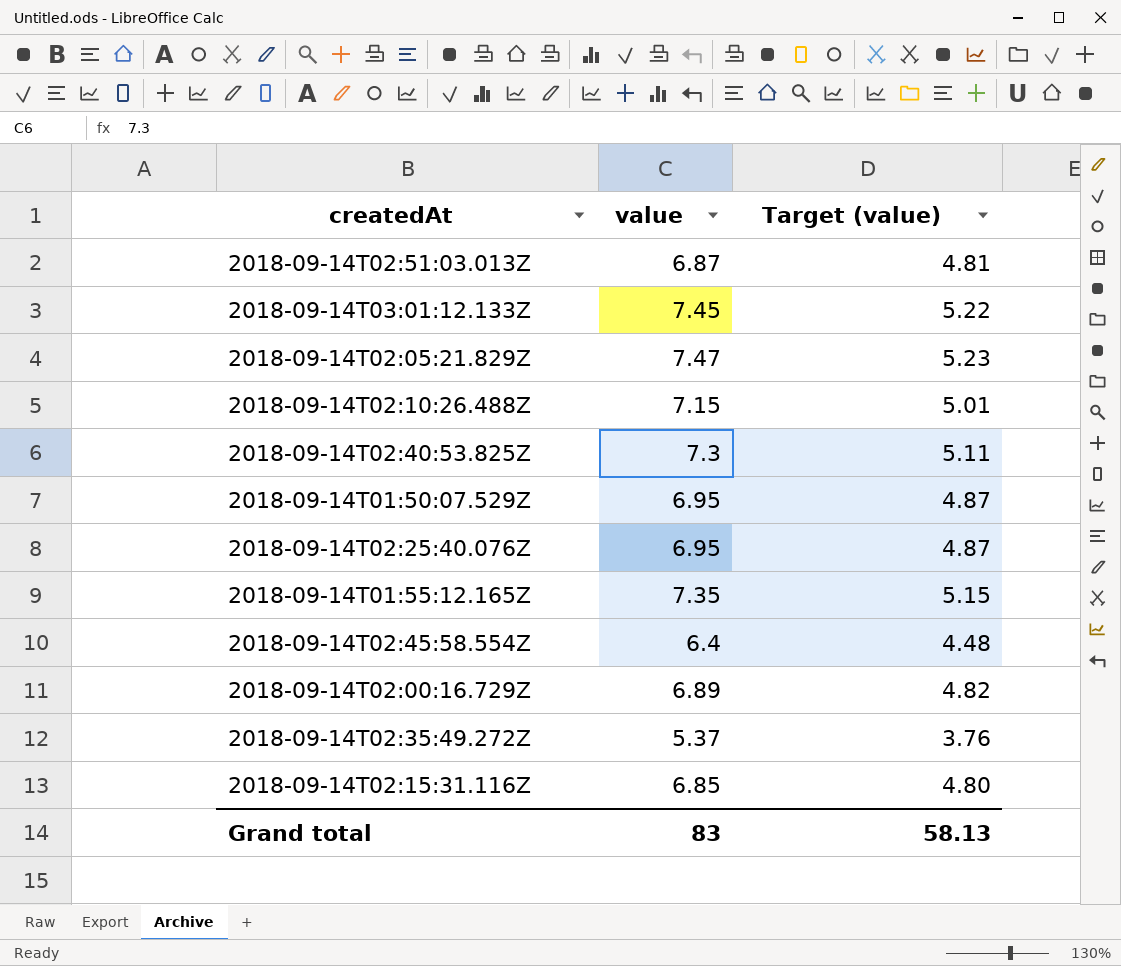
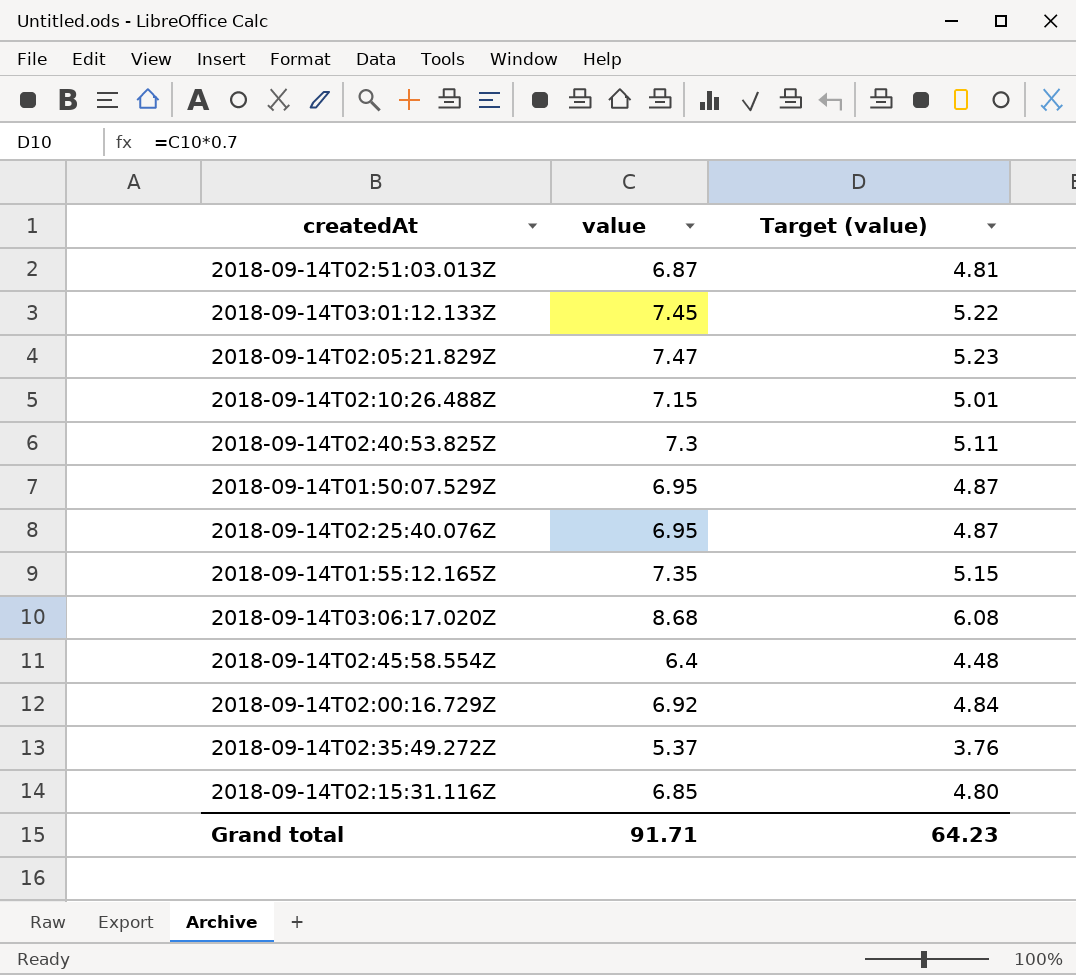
row 2018-09-14T03:06:17.020Z: none -> 8.68 | 6.08
2018-09-14T02:00:16.729Z | value: 6.89 -> 6.92
2018-09-14T02:00:16.729Z | Target (value): 4.82 -> 4.84
Grand total | value: 83 -> 91.71
Grand total | Target (value): 58.13 -> 64.23

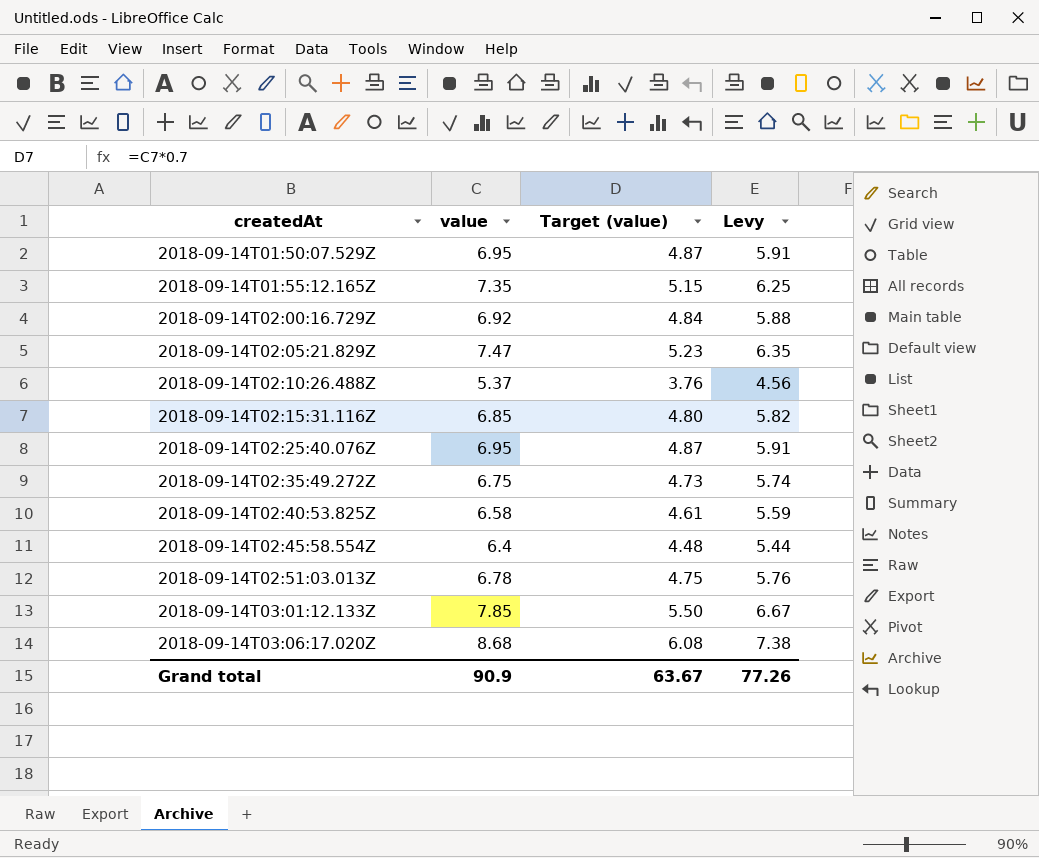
row order: none -> createdAt ascending
column Levy | formula: none -> [value] * 0.85
2018-09-14T02:10:26.488Z | value: 7.15 -> 5.37
2018-09-14T02:10:26.488Z | Target (value): 5.01 -> 3.76
2018-09-14T02:35:49.272Z | value: 5.37 -> 6.75
2018-09-14T02:35:49.272Z | Target (value): 3.76 -> 4.73
2018-09-14T02:40:53.825Z | value: 7.3 -> 6.58
2018-09-14T02:40:53.825Z | Target (value): 5.11 -> 4.61
2018-09-14T02:51:03.013Z | value: 6.87 -> 6.78
2018-09-14T02:51:03.013Z | Target (value): 4.81 -> 4.75
2018-09-14T03:01:12.133Z | value: 7.45 -> 7.85
2018-09-14T03:01:12.133Z | Target (value): 5.22 -> 5.50
Grand total | value: 91.71 -> 90.9
Grand total | Target (value): 64.23 -> 63.67

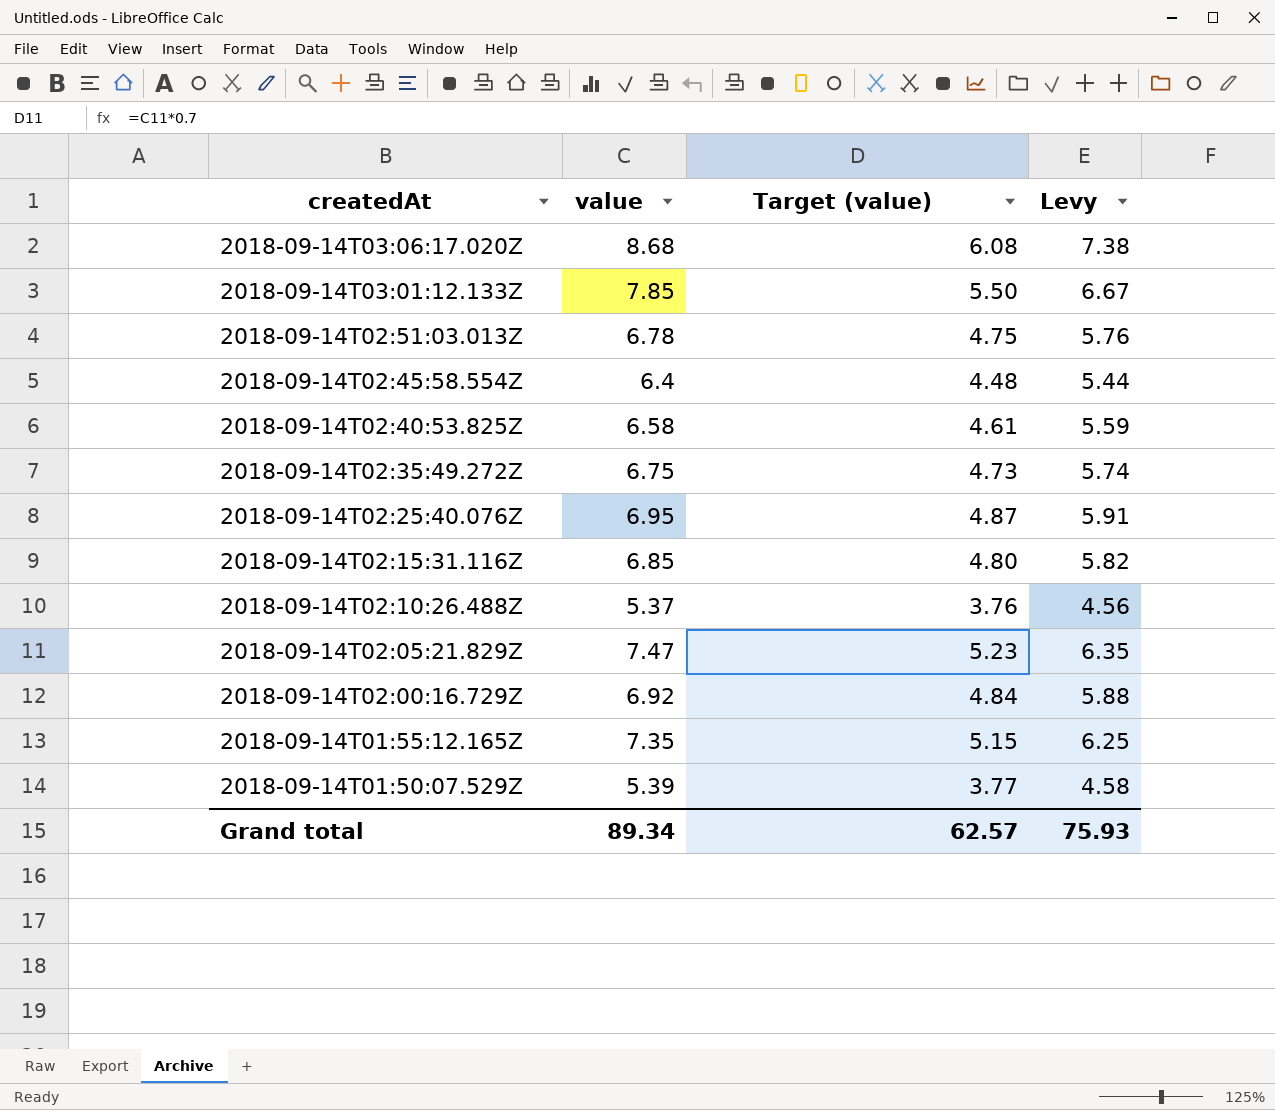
row order: createdAt ascending -> createdAt descending
2018-09-14T01:50:07.529Z | value: 6.95 -> 5.39
2018-09-14T01:50:07.529Z | Target (value): 4.87 -> 3.77
2018-09-14T01:50:07.529Z | Levy: 5.91 -> 4.58
Grand total | value: 90.9 -> 89.34
Grand total | Target (value): 63.67 -> 62.57
Grand total | Levy: 77.26 -> 75.93

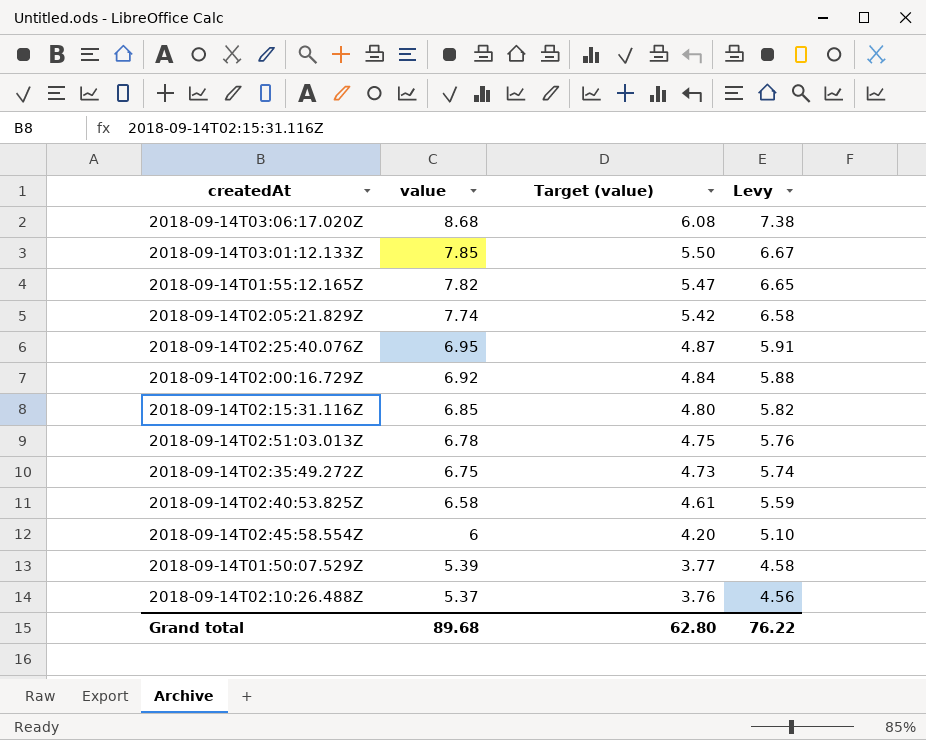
row order: createdAt descending -> value descending
2018-09-14T01:55:12.165Z | value: 7.35 -> 7.82
2018-09-14T01:55:12.165Z | Target (value): 5.15 -> 5.47
2018-09-14T01:55:12.165Z | Levy: 6.25 -> 6.65
2018-09-14T02:05:21.829Z | value: 7.47 -> 7.74
2018-09-14T02:05:21.829Z | Target (value): 5.23 -> 5.42
2018-09-14T02:05:21.829Z | Levy: 6.35 -> 6.58
2018-09-14T02:45:58.554Z | value: 6.4 -> 6
2018-09-14T02:45:58.554Z | Target (value): 4.48 -> 4.20
2018-09-14T02:45:58.554Z | Levy: 5.44 -> 5.10
Grand total | value: 89.34 -> 89.68
Grand total | Target (value): 62.57 -> 62.80
Grand total | Levy: 75.93 -> 76.22

